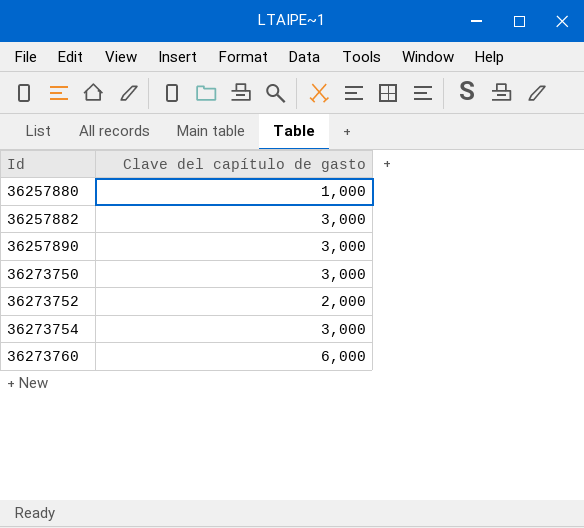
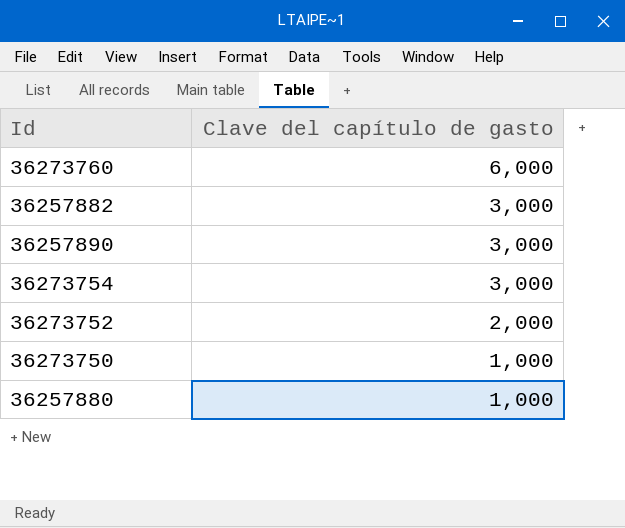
row order: Id ascending -> Clave del capítulo de gasto descending
36273750 | Clave del capítulo de gasto: 3,000 -> 1,000

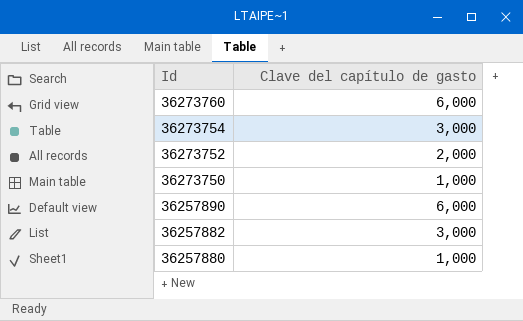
row order: Clave del capítulo de gasto descending -> Id descending
36257890 | Clave del capítulo de gasto: 3,000 -> 6,000

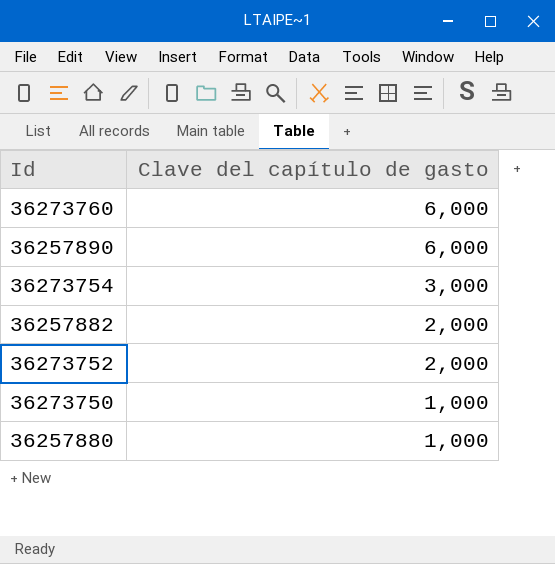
row order: Id descending -> Clave del capítulo de gasto descending
36257882 | Clave del capítulo de gasto: 3,000 -> 2,000

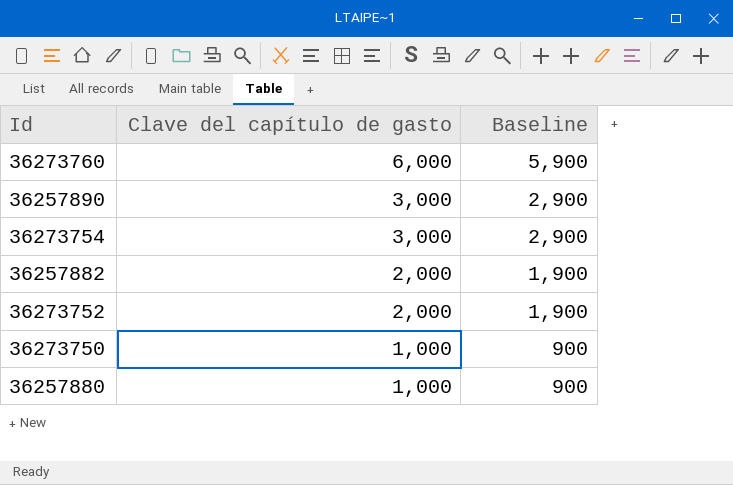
column Baseline | formula: none -> [Clave del capítulo de gasto] - 100
36257890 | Clave del capítulo de gasto: 6,000 -> 3,000

